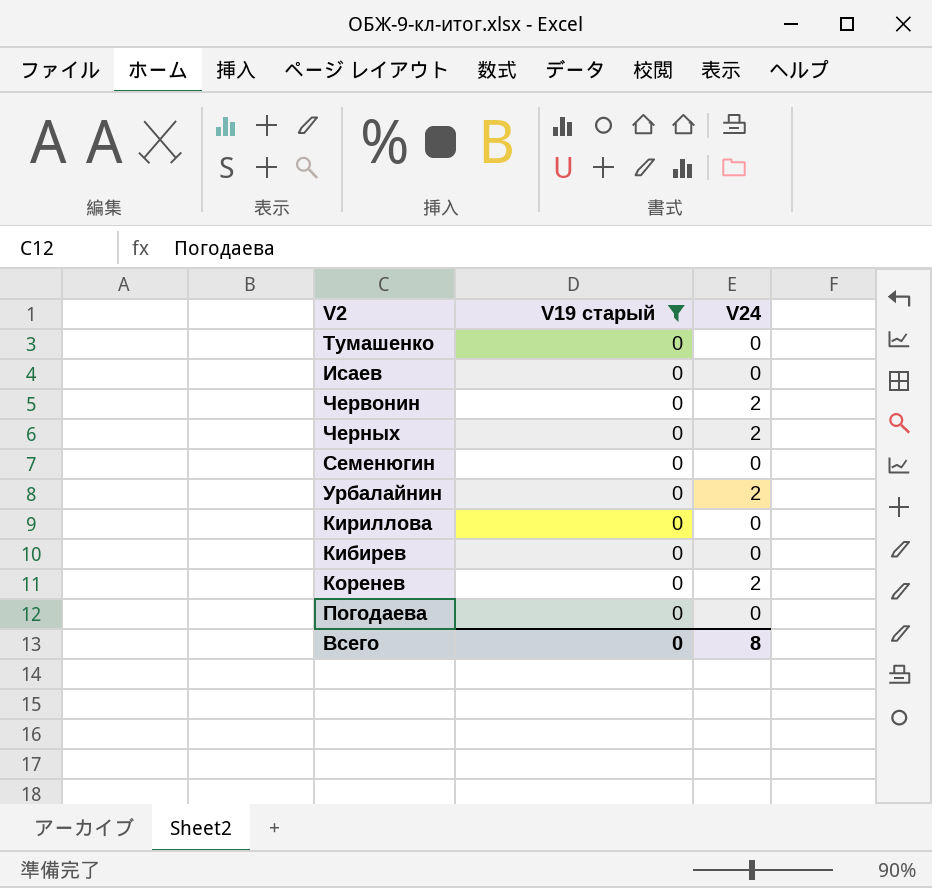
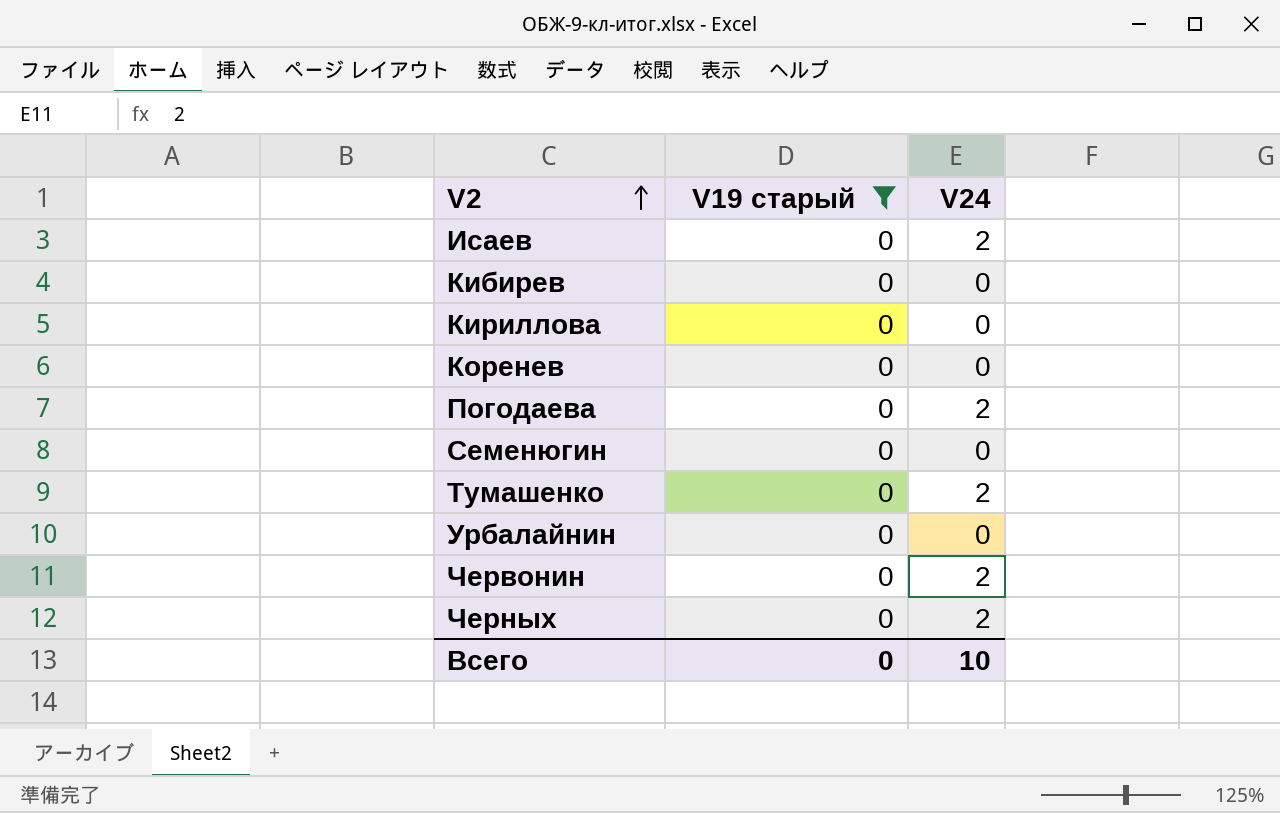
row order: none -> V2 ascending
Исаев | V24: 0 -> 2
Коренев | V24: 2 -> 0
Погодаева | V24: 0 -> 2
Тумашенко | V24: 0 -> 2
Урбалайнин | V24: 2 -> 0
Всего | V24: 8 -> 10

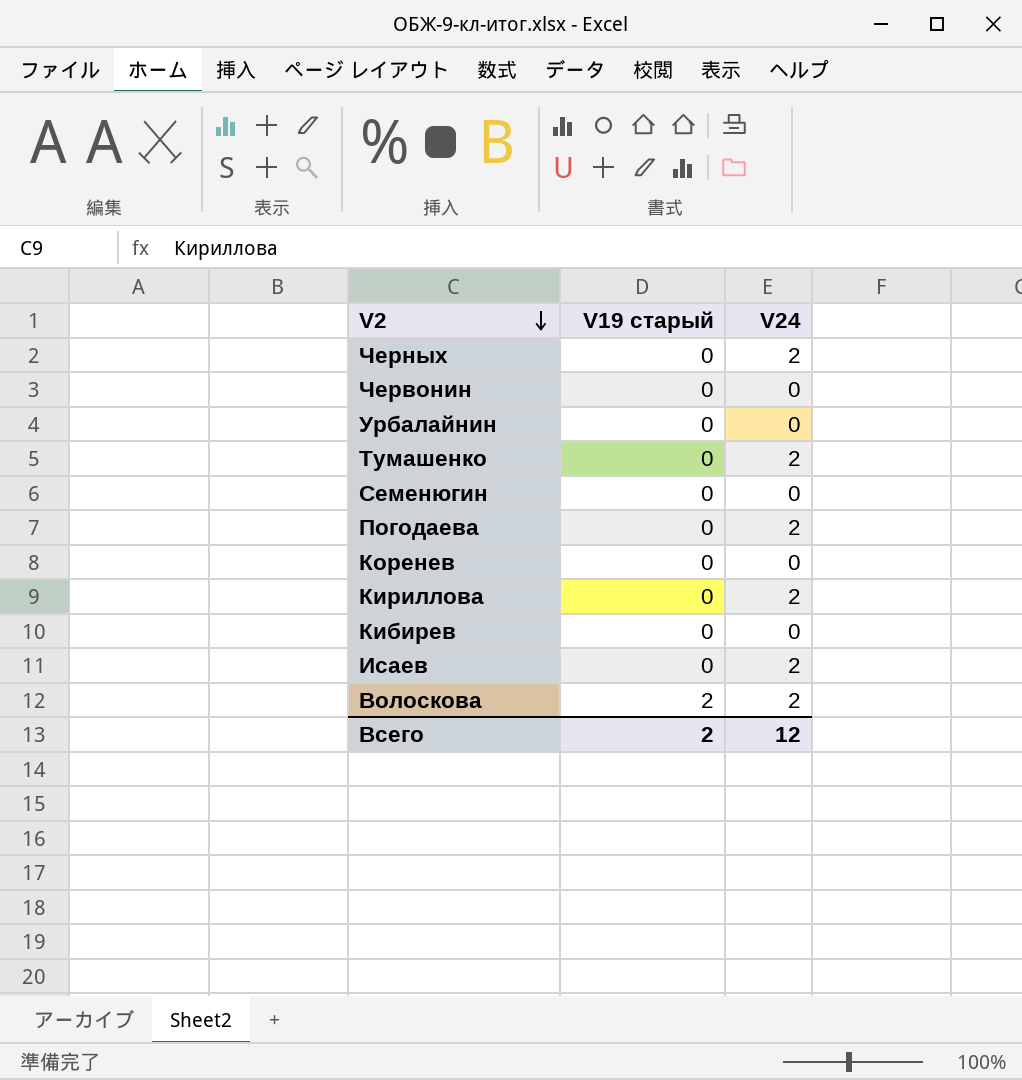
filter: V19 старый = 0 -> none
row order: V2 ascending -> V2 descending
Червонин | V24: 2 -> 0
Кириллова | V24: 0 -> 2
Всего | V19 старый: 0 -> 2
Всего | V24: 10 -> 12

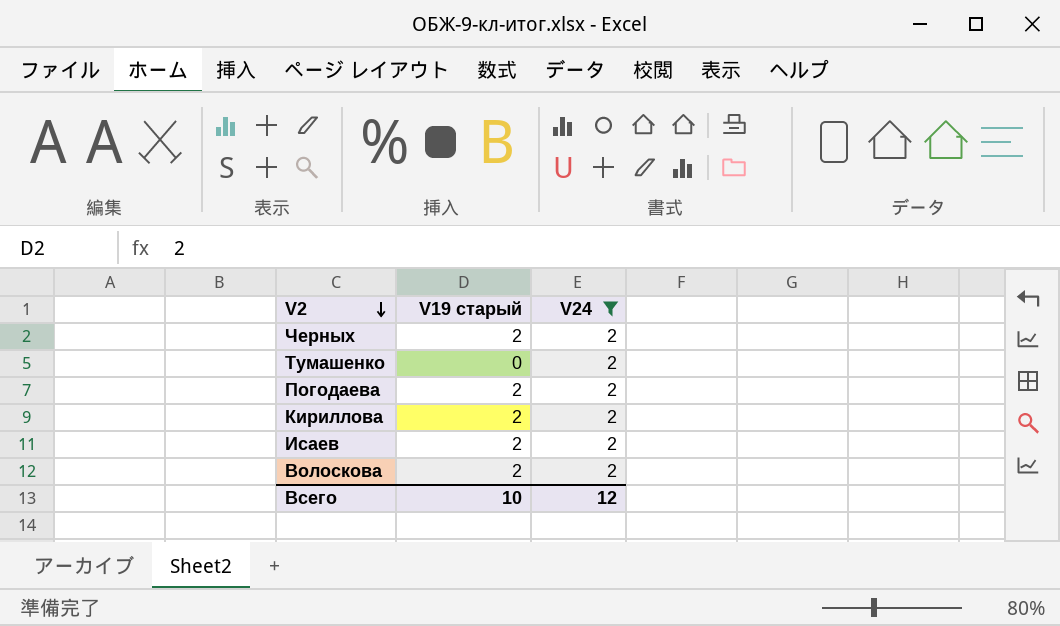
filter: none -> V24 = 2
Черных | V19 старый: 0 -> 2
Погодаева | V19 старый: 0 -> 2
Кириллова | V19 старый: 0 -> 2
Исаев | V19 старый: 0 -> 2
Всего | V19 старый: 2 -> 10

